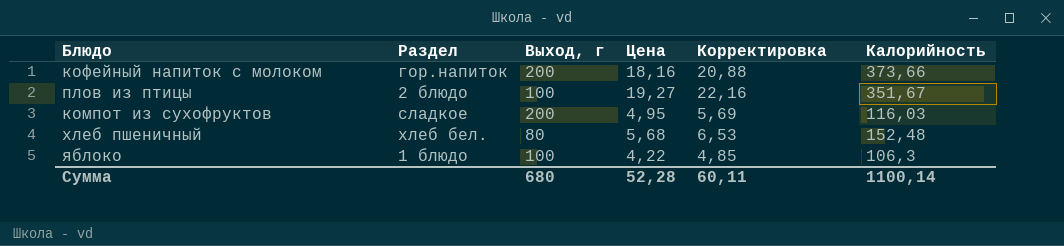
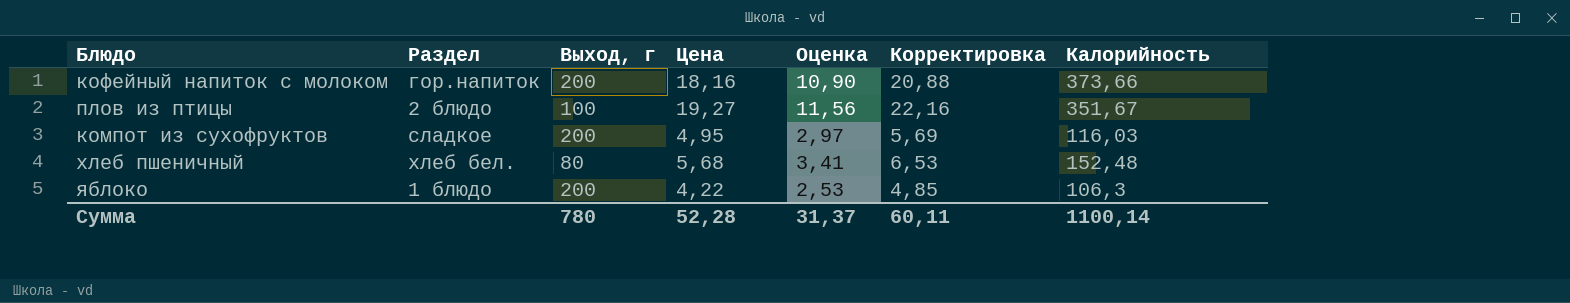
column Оценка | formula: none -> [Цена] * 0,6
яблоко | Выход, г: 100 -> 200
Сумма | Выход, г: 680 -> 780

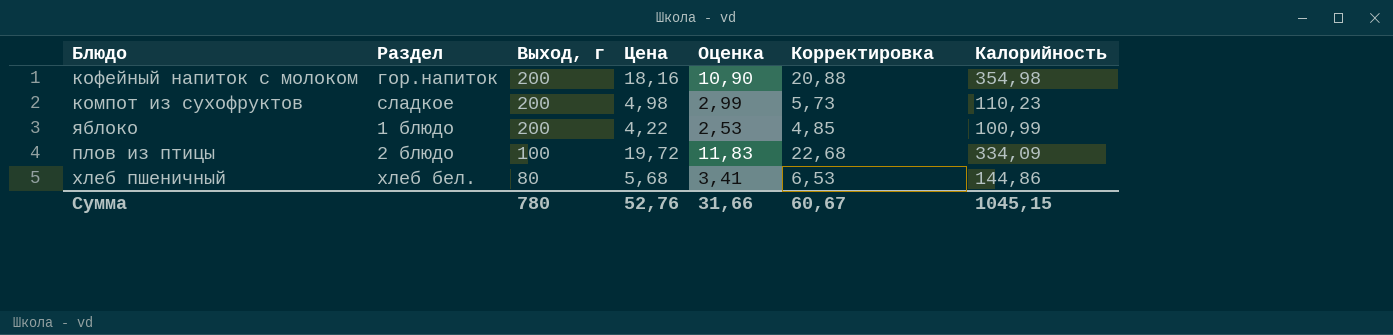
row order: none -> Выход, г descending
кофейный напиток с молоком | Калорийность: 373,66 -> 354,98
компот из сухофруктов | Цена: 4,95 -> 4,98
компот из сухофруктов | Оценка: 2,97 -> 2,99
компот из сухофруктов | Корректировка: 5,69 -> 5,73
компот из сухофруктов | Калорийность: 116,03 -> 110,23
яблоко | Калорийность: 106,3 -> 100,99
плов из птицы | Цена: 19,27 -> 19,72
плов из птицы | Оценка: 11,56 -> 11,83
плов из птицы | Корректировка: 22,16 -> 22,68
плов из птицы | Калорийность: 351,67 -> 334,09
хлеб пшеничный | Калорийность: 152,48 -> 144,86
Сумма | Цена: 52,28 -> 52,76
Сумма | Оценка: 31,37 -> 31,66
Сумма | Корректировка: 60,11 -> 60,67
Сумма | Калорийность: 1100,14 -> 1045,15

